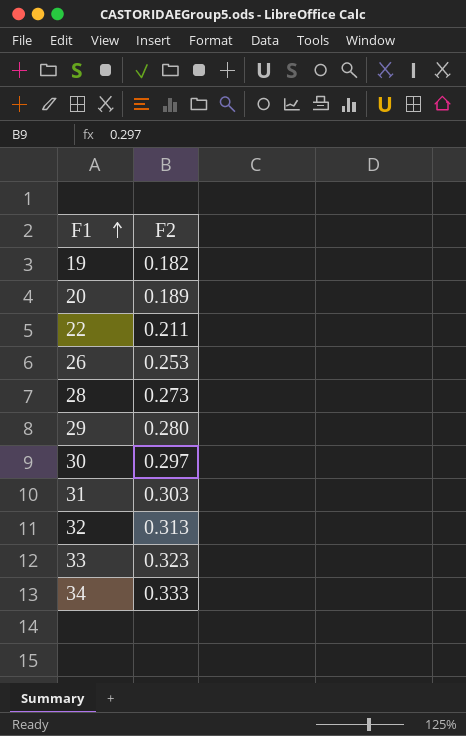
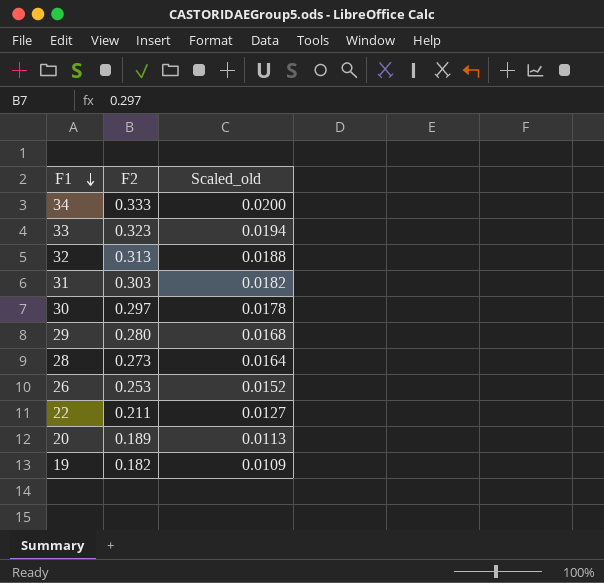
row order: F1 ascending -> F1 descending
column Scaled_old | formula: none -> [F2] * 0.06

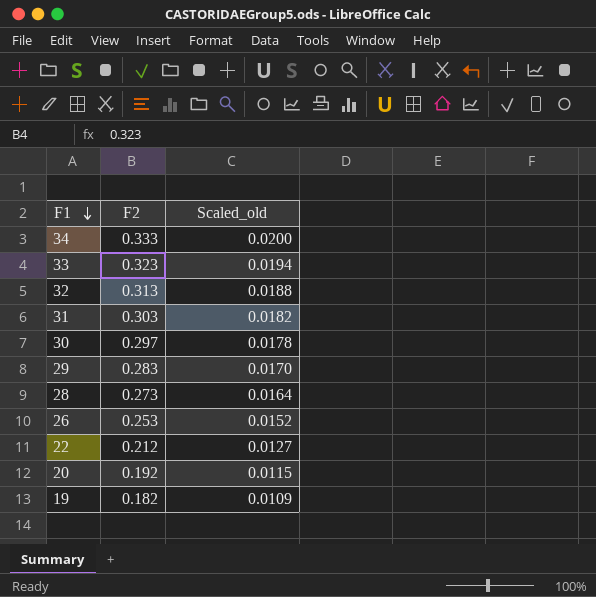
29 | F2: 0.280 -> 0.283
29 | Scaled_old: 0.0168 -> 0.0170
22 | F2: 0.211 -> 0.212
20 | F2: 0.189 -> 0.192
20 | Scaled_old: 0.0113 -> 0.0115

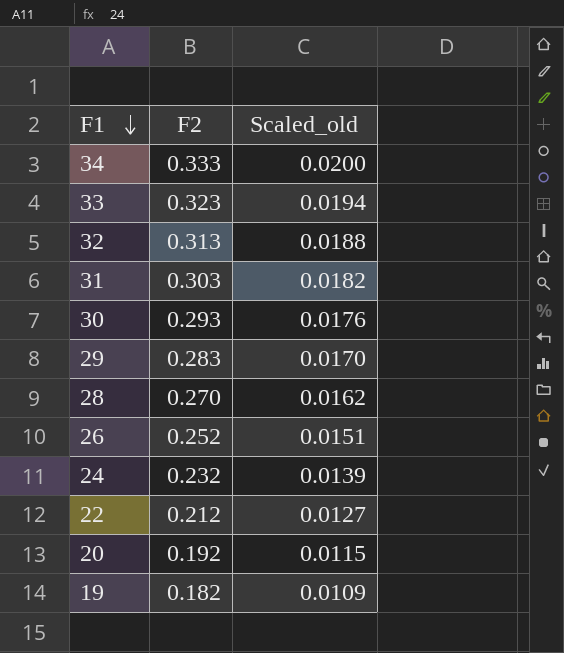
30 | F2: 0.297 -> 0.293
30 | Scaled_old: 0.0178 -> 0.0176
28 | F2: 0.273 -> 0.270
28 | Scaled_old: 0.0164 -> 0.0162
26 | F2: 0.253 -> 0.252
26 | Scaled_old: 0.0152 -> 0.0151
row 24: none -> 0.232 | 0.0139

